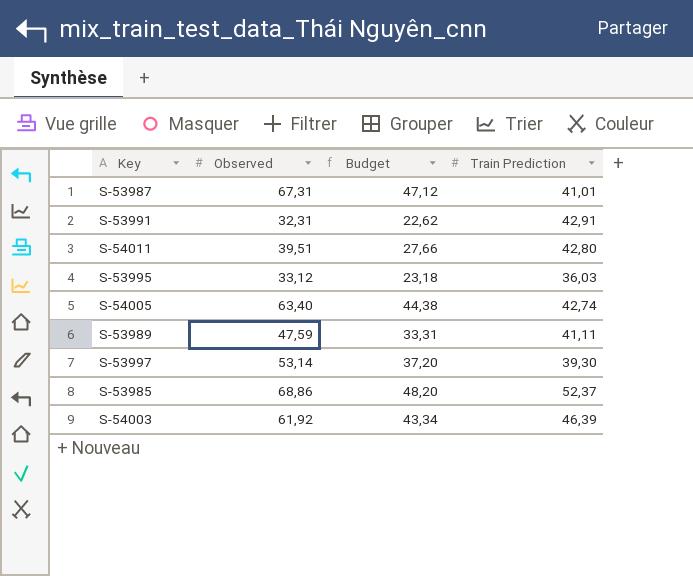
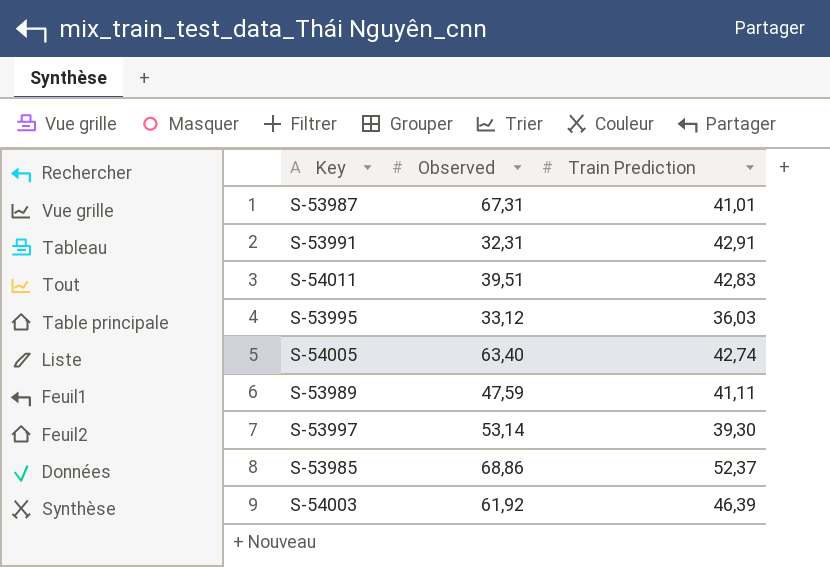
column Budget | formula: [Observed] * 0,7 -> none
S-54011 | Train Prediction: 42,80 -> 42,83

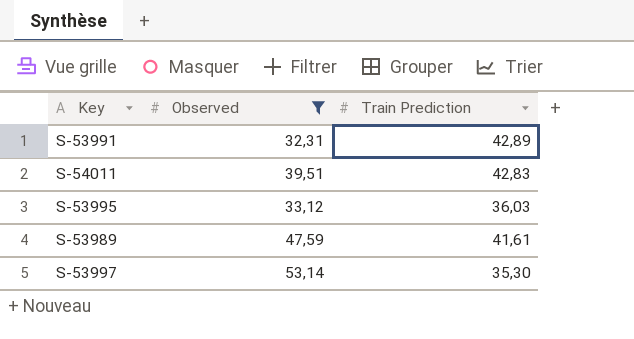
filter: none -> Observed <= 53,14
S-53991 | Train Prediction: 42,91 -> 42,89
S-53989 | Train Prediction: 41,11 -> 41,61
S-53997 | Train Prediction: 39,30 -> 35,30

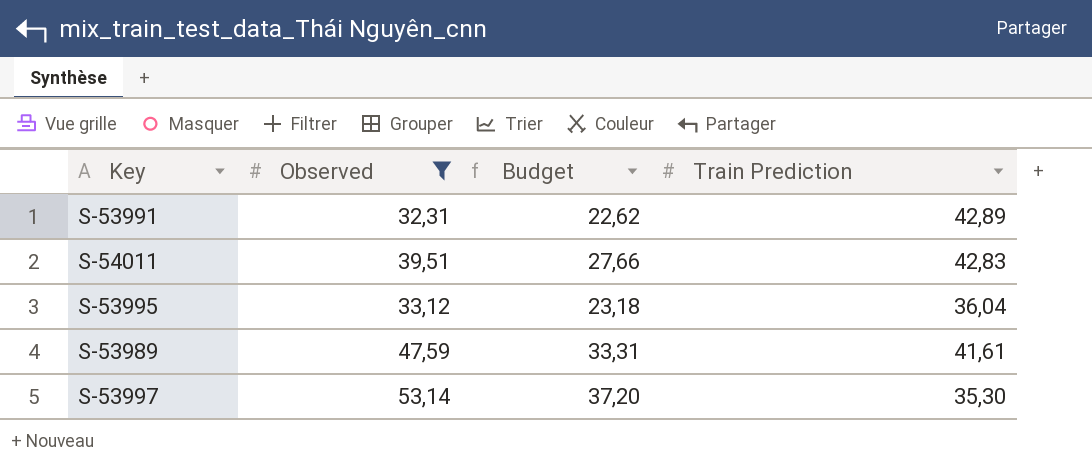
column Budget | formula: none -> [Observed] * 0,7
S-53995 | Train Prediction: 36,03 -> 36,04

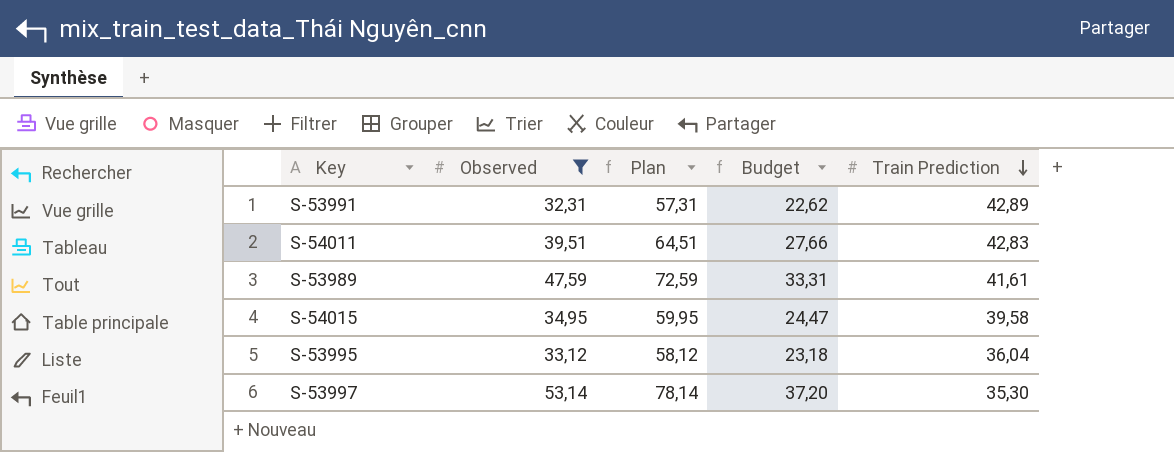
row order: none -> Train Prediction descending
column Plan | formula: none -> [Observed] + 25
row S-54015: none -> 34,95 | 59,95 | 24,47 | 39,58

